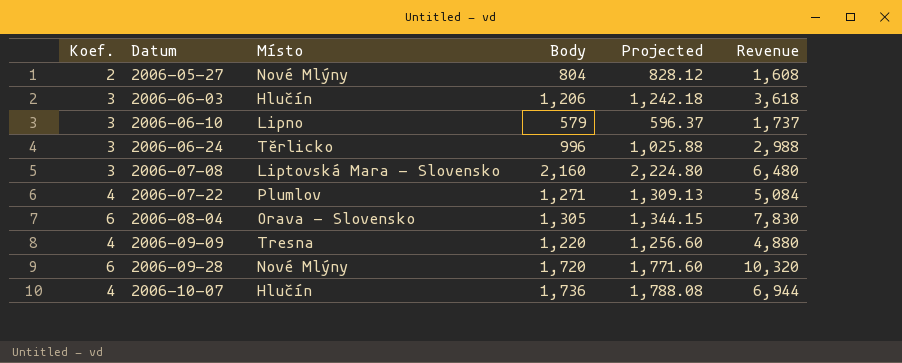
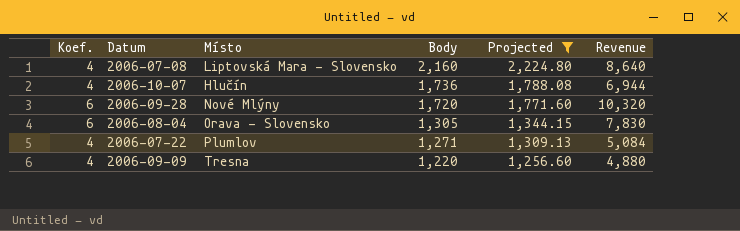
filter: none -> Projected >= 1,256.60
row order: Datum ascending -> Body descending
2006-07-08 | Koef.: 3 -> 4
2006-07-08 | Revenue: 6,480 -> 8,640

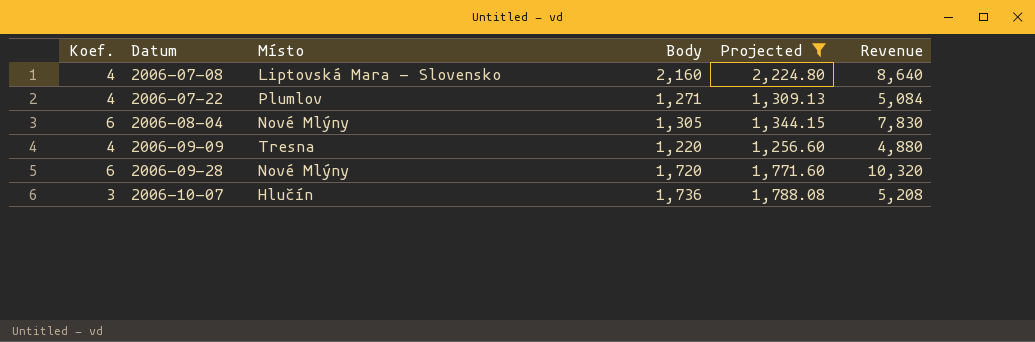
row order: Body descending -> Datum ascending
2006-08-04 | Místo: Orava - Slovensko -> Nové Mlýny
2006-10-07 | Koef.: 4 -> 3
2006-10-07 | Revenue: 6,944 -> 5,208

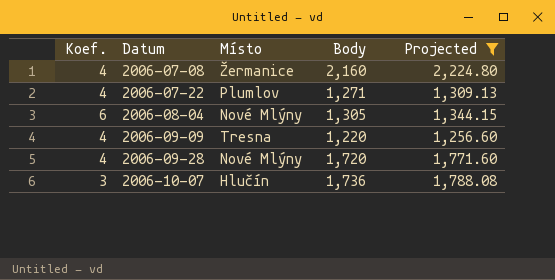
column Revenue | formula: [Koef.] * [Body] -> none
2006-07-08 | Místo: Liptovská Mara - Slovensko -> Žermanice
2006-09-28 | Koef.: 6 -> 4

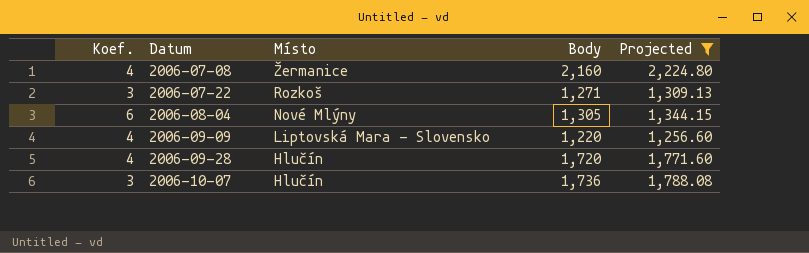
2006-07-22 | Koef.: 4 -> 3
2006-07-22 | Místo: Plumlov -> Rozkoš
2006-09-09 | Místo: Tresna -> Liptovská Mara - Slovensko
2006-09-28 | Místo: Nové Mlýny -> Hlučín

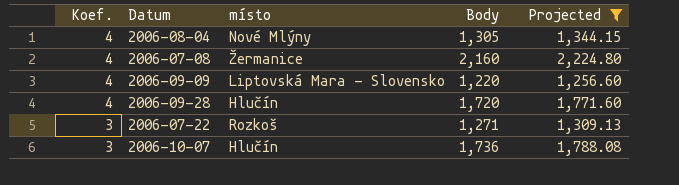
row order: Datum ascending -> Koef. descending
column name: Místo -> místo
2006-08-04 | Koef.: 6 -> 4

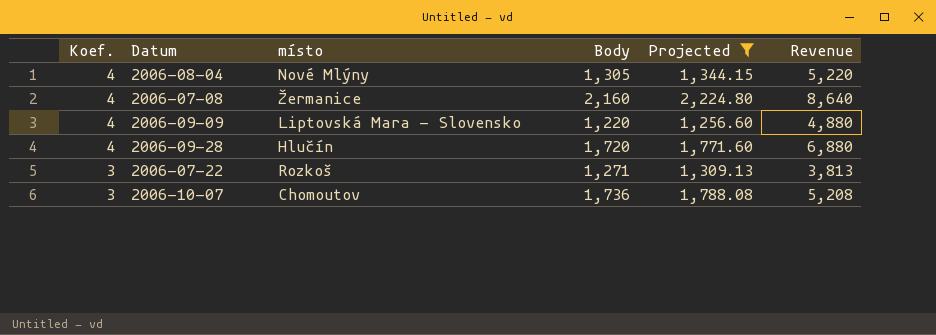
column Revenue | formula: none -> [Koef.] * [Body]
2006-10-07 | místo: Hlučín -> Chomoutov

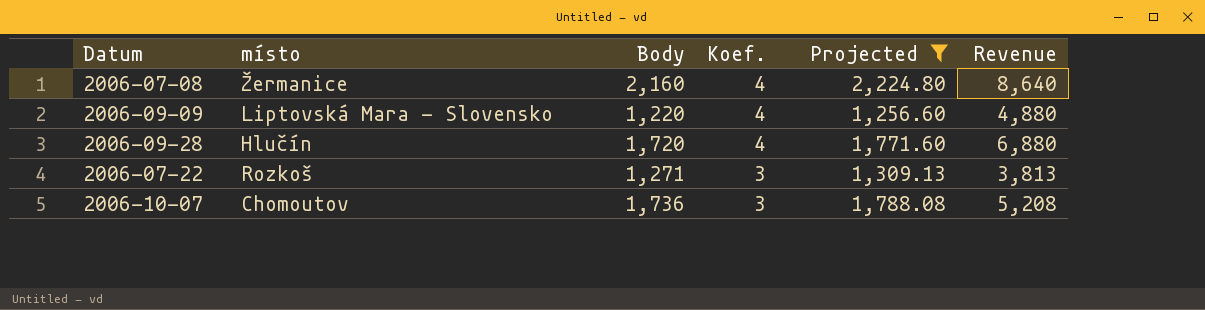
column Koef. | position: 1 -> 4
row 2006-08-04: 4 | Nové Mlýny | 1,305 | 1,344.15 | 5,220 -> none

